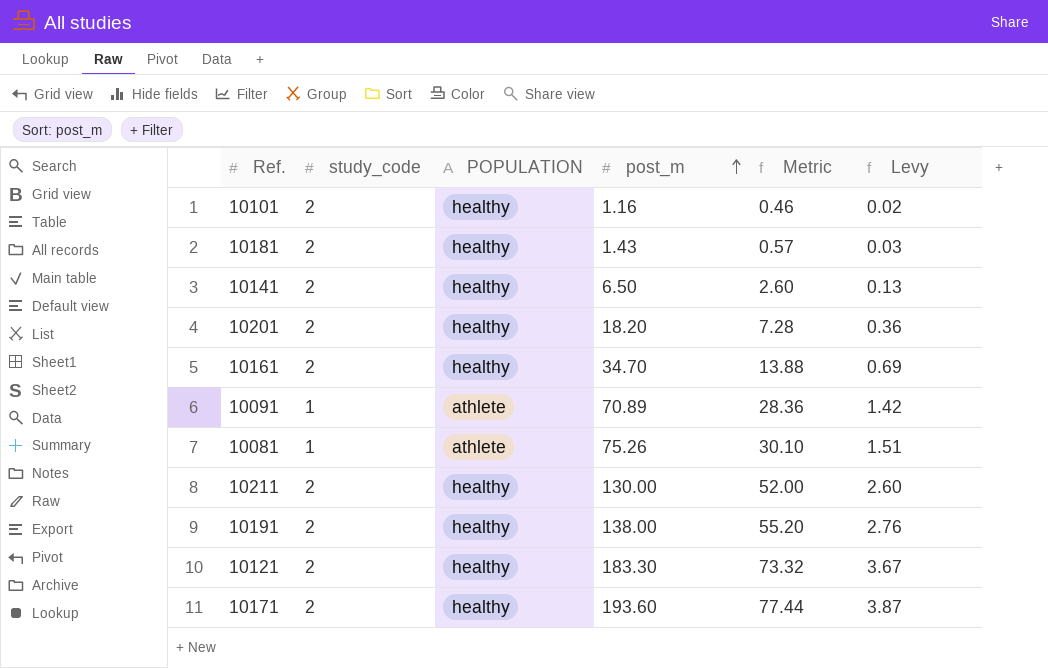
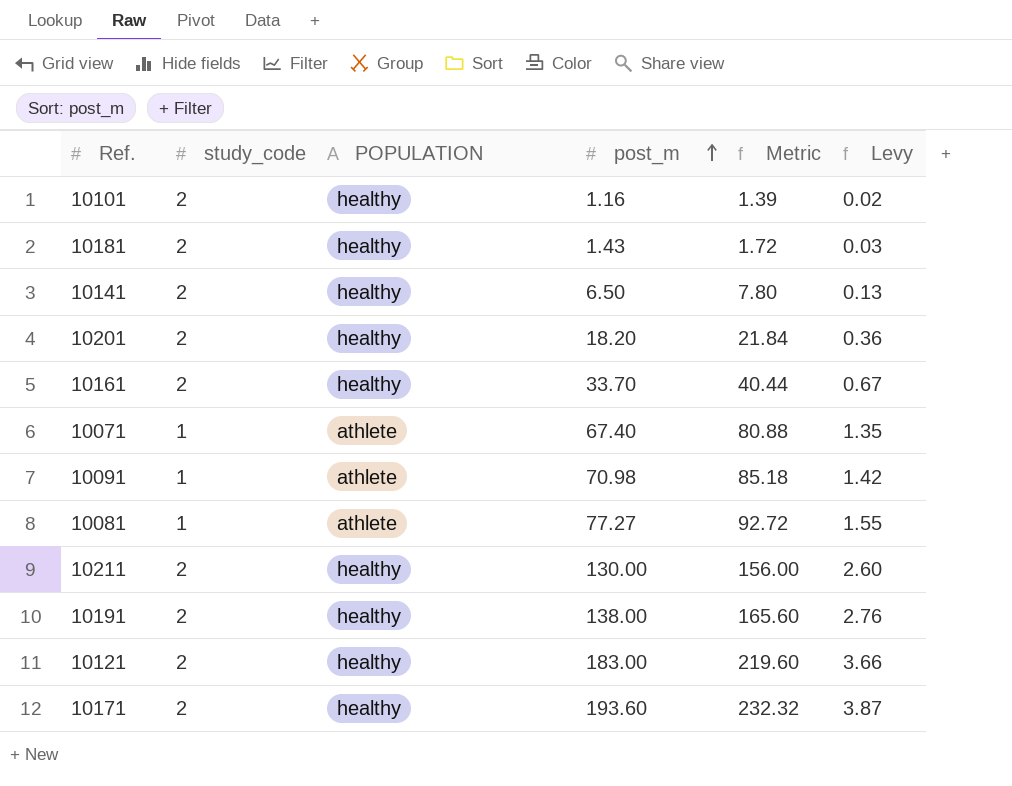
column Metric | formula: [post_m] * 0.4 -> [post_m] * 1.2
10161 | post_m: 34.70 -> 33.70
10161 | Levy: 0.69 -> 0.67
row 10071: none -> 1 | athlete | 67.40 | 80.88 | 1.35
10091 | post_m: 70.89 -> 70.98
10081 | post_m: 75.26 -> 77.27
10081 | Levy: 1.51 -> 1.55
10121 | post_m: 183.30 -> 183.00
10121 | Levy: 3.67 -> 3.66

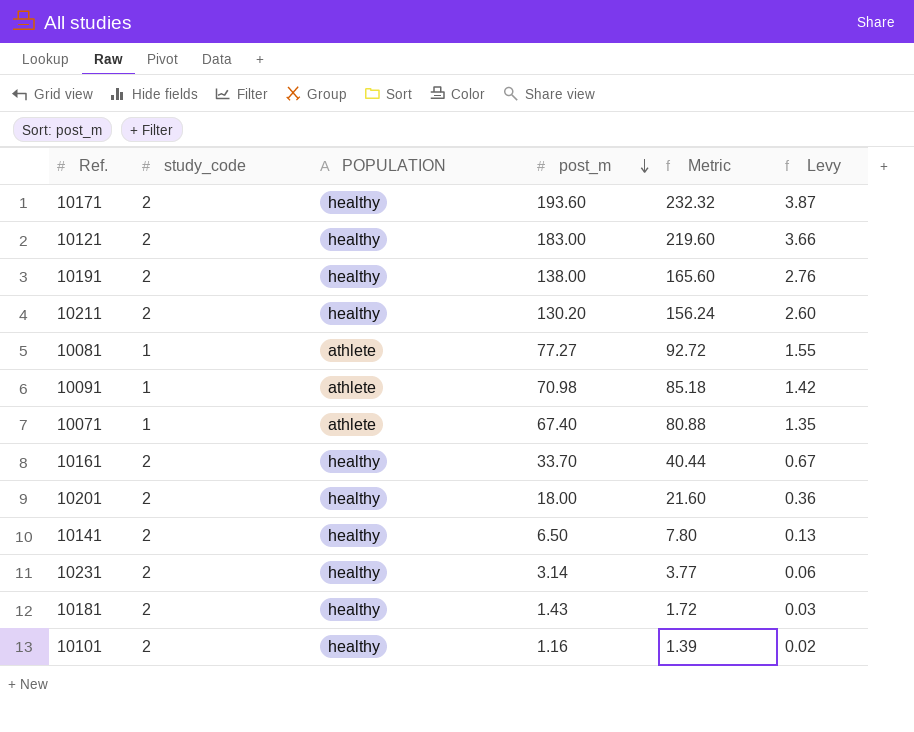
row order: post_m ascending -> post_m descending
10211 | post_m: 130.00 -> 130.20
10211 | Metric: 156.00 -> 156.24
10201 | post_m: 18.20 -> 18.00
10201 | Metric: 21.84 -> 21.60
row 10231: none -> 2 | healthy | 3.14 | 3.77 | 0.06

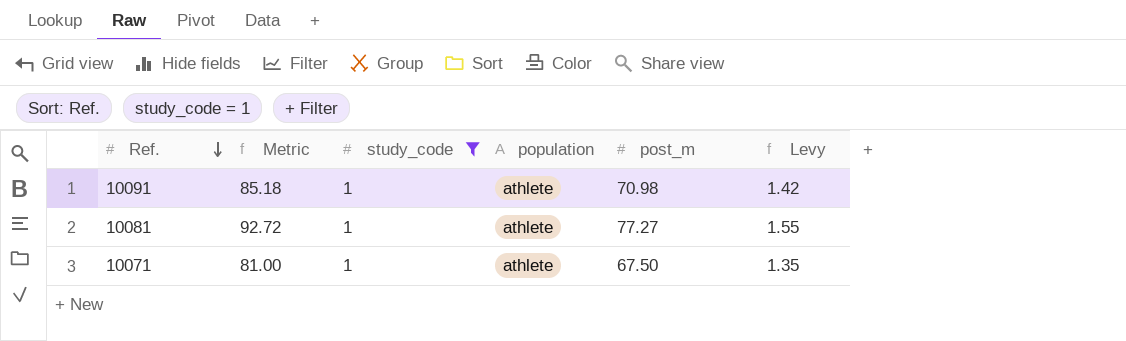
filter: none -> study_code = 1
row order: post_m descending -> Ref. descending
column Metric | position: 5 -> 2
column name: POPULATION -> population
10071 | Metric: 80.88 -> 81.00
10071 | post_m: 67.40 -> 67.50

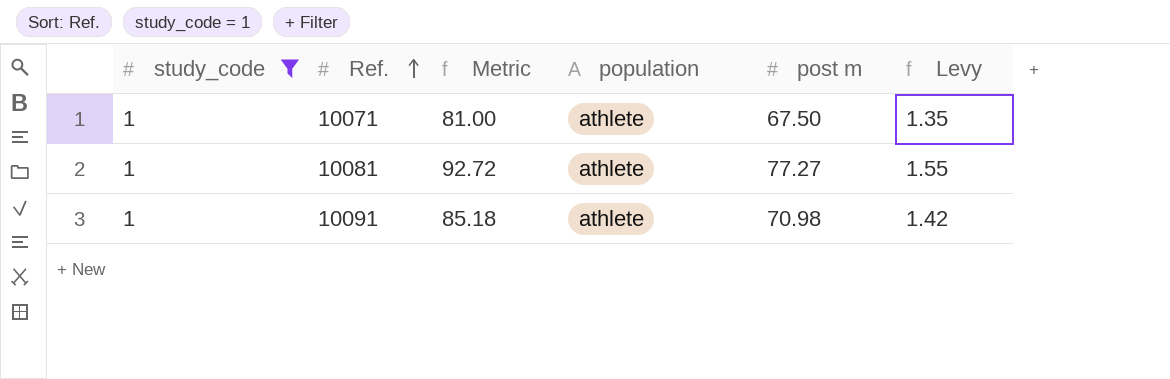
row order: Ref. descending -> Ref. ascending
column study_code | position: 3 -> 1
column name: post_m -> post m

